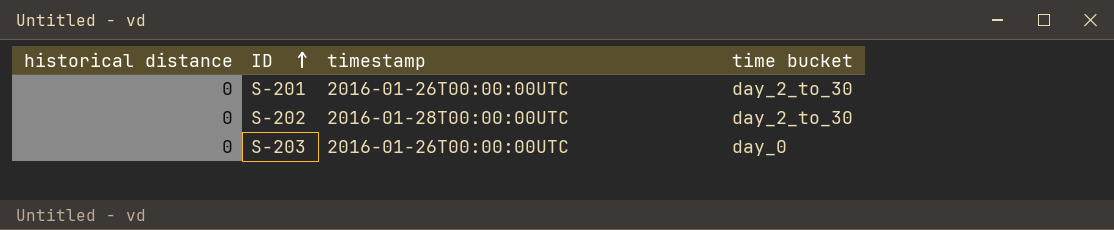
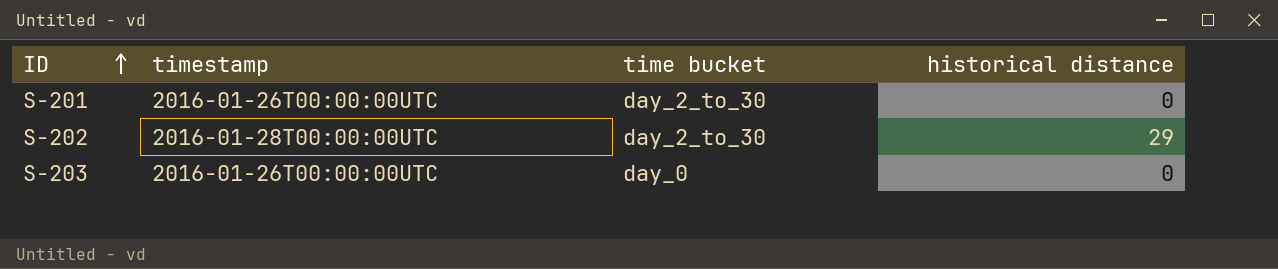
column historical distance | position: 1 -> 4
S-202 | historical distance: 0 -> 29

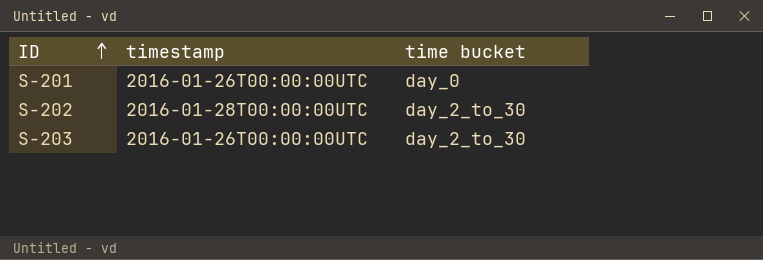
column historical distance | position: 4 -> none
S-201 | time bucket: day_2_to_30 -> day_0
S-203 | time bucket: day_0 -> day_2_to_30

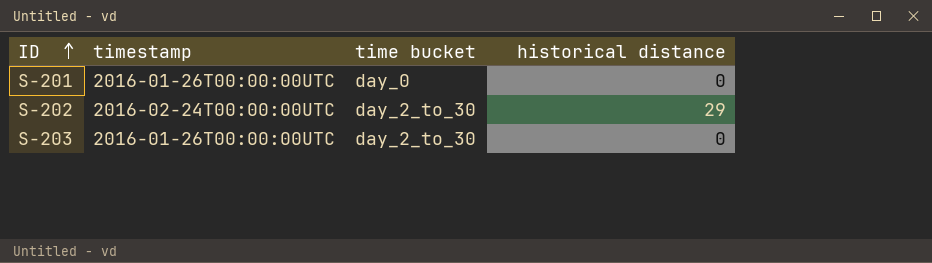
column historical distance | position: none -> 4
S-202 | timestamp: 2016-01-28T00:00:00UTC -> 2016-02-24T00:00:00UTC

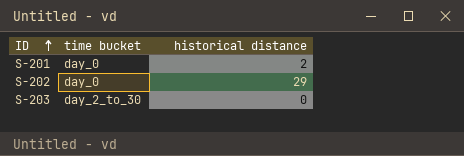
column timestamp | position: 2 -> none
S-201 | historical distance: 0 -> 2
S-202 | time bucket: day_2_to_30 -> day_0

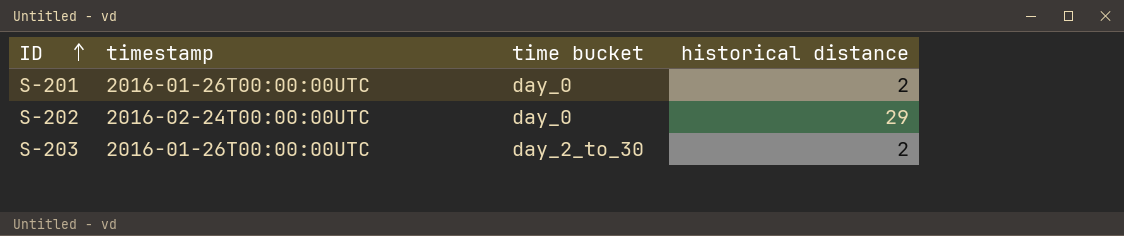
column timestamp | position: none -> 2
S-203 | historical distance: 0 -> 2

